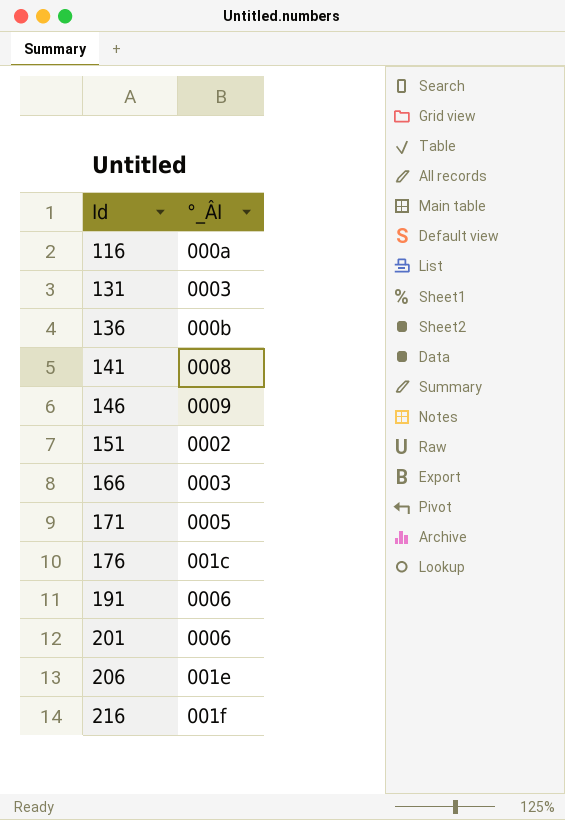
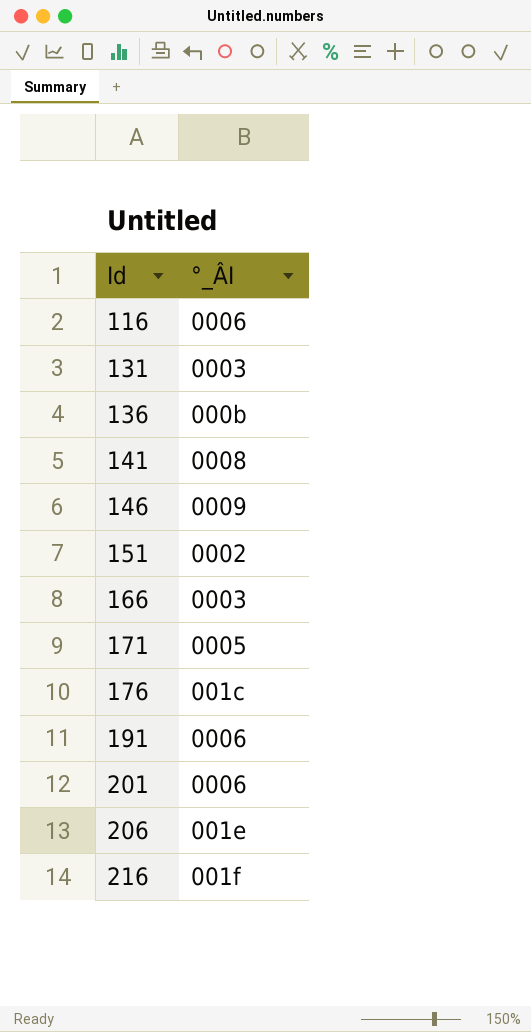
116 | °_ÂI: 000a -> 0006

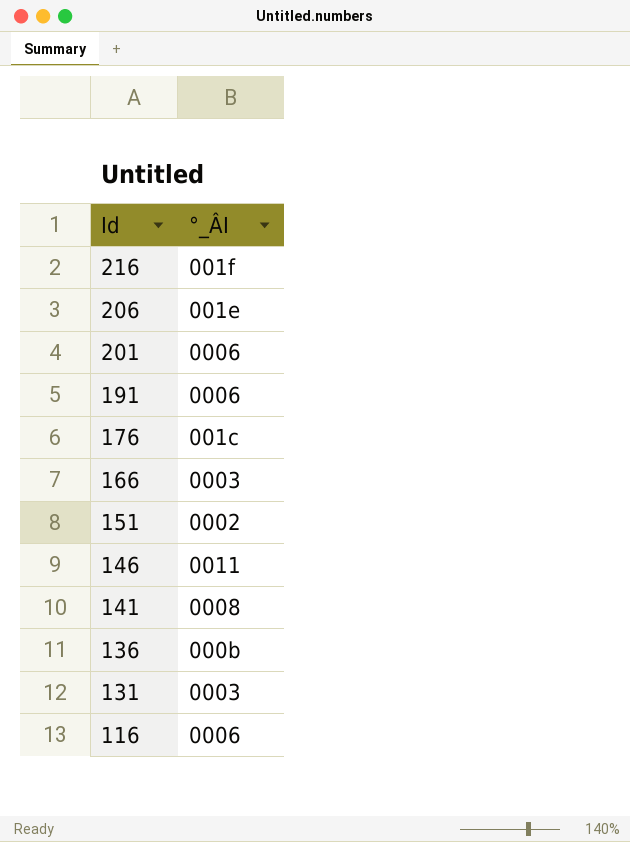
row order: Id ascending -> Id descending
row 171: 0005 -> none
146 | °_ÂI: 0009 -> 0011

